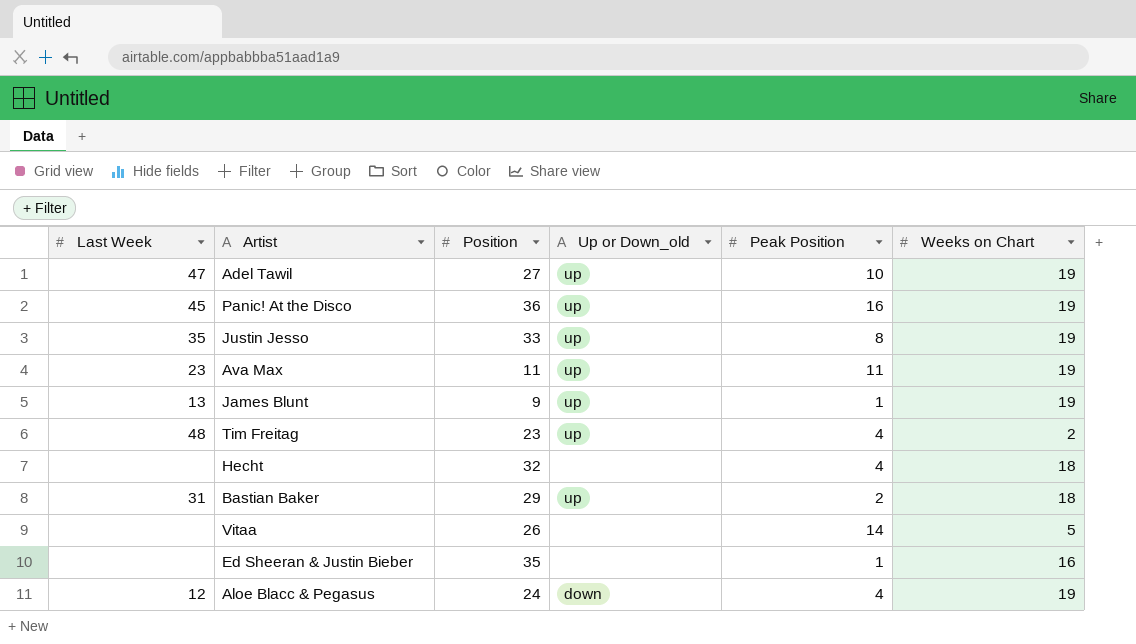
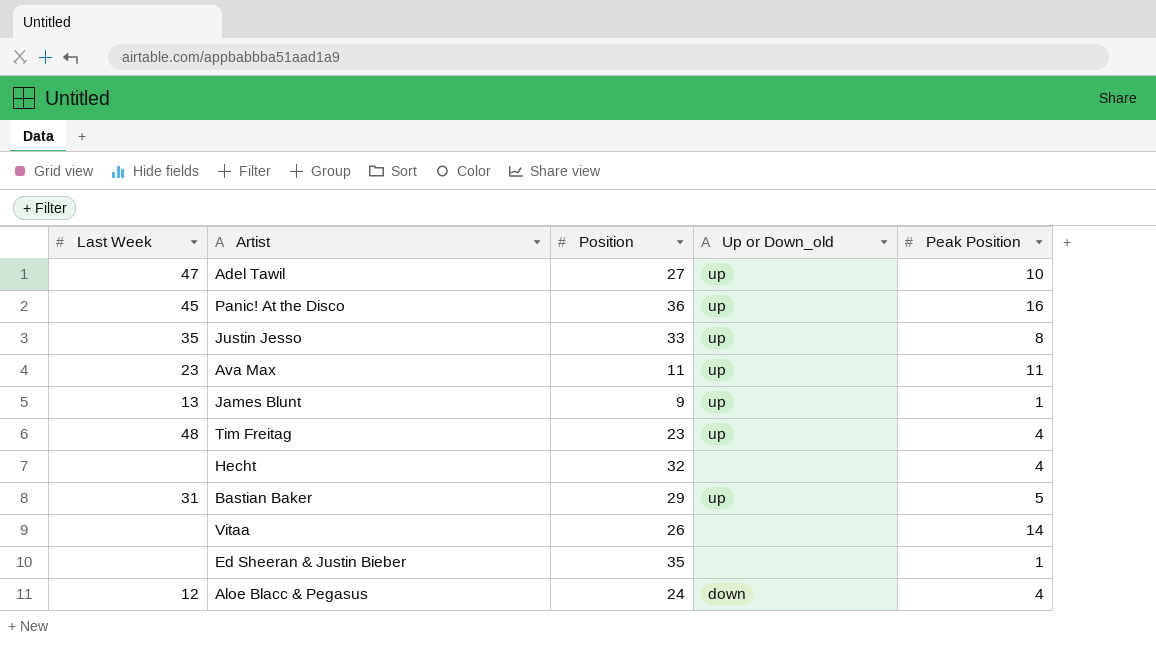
column Weeks on Chart | position: 6 -> none
Bastian Baker | Peak Position: 2 -> 5

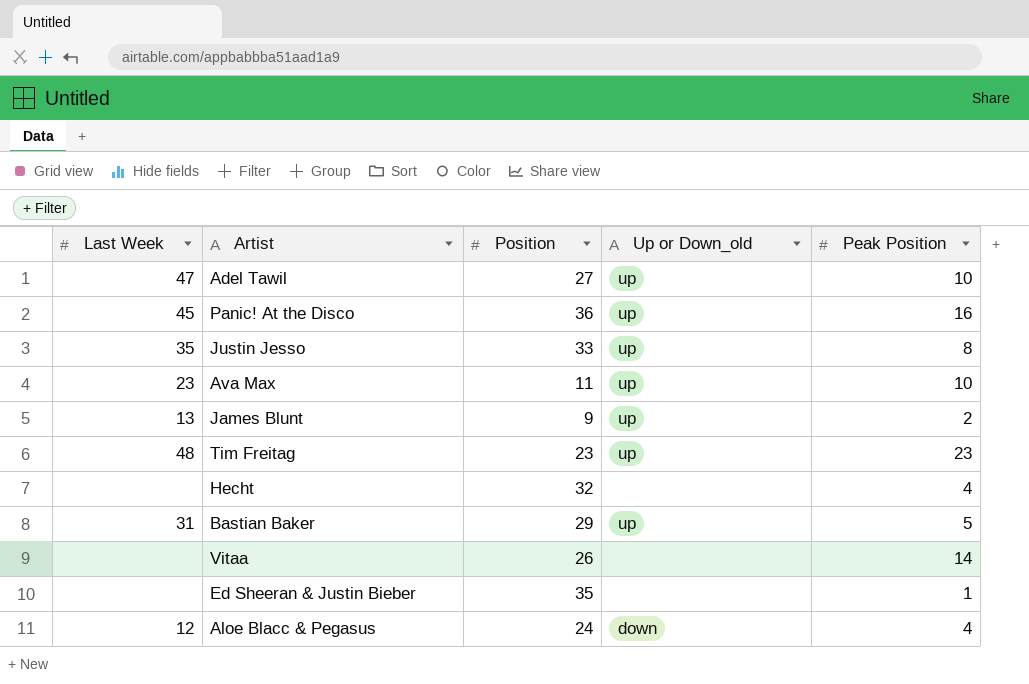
Ava Max | Peak Position: 11 -> 10
James Blunt | Peak Position: 1 -> 2
Tim Freitag | Peak Position: 4 -> 23

